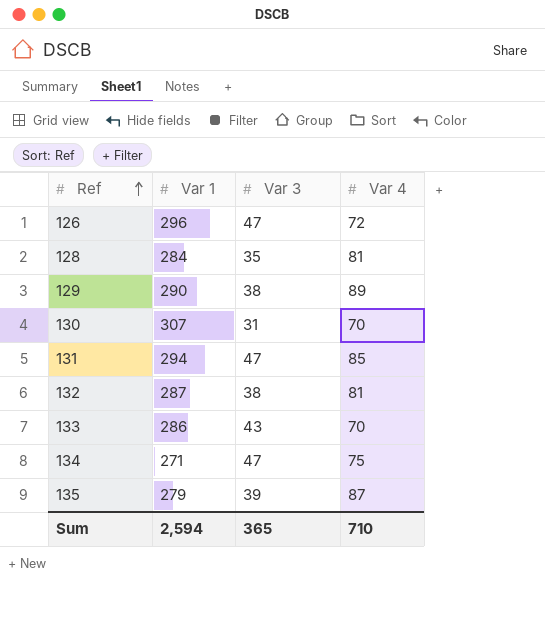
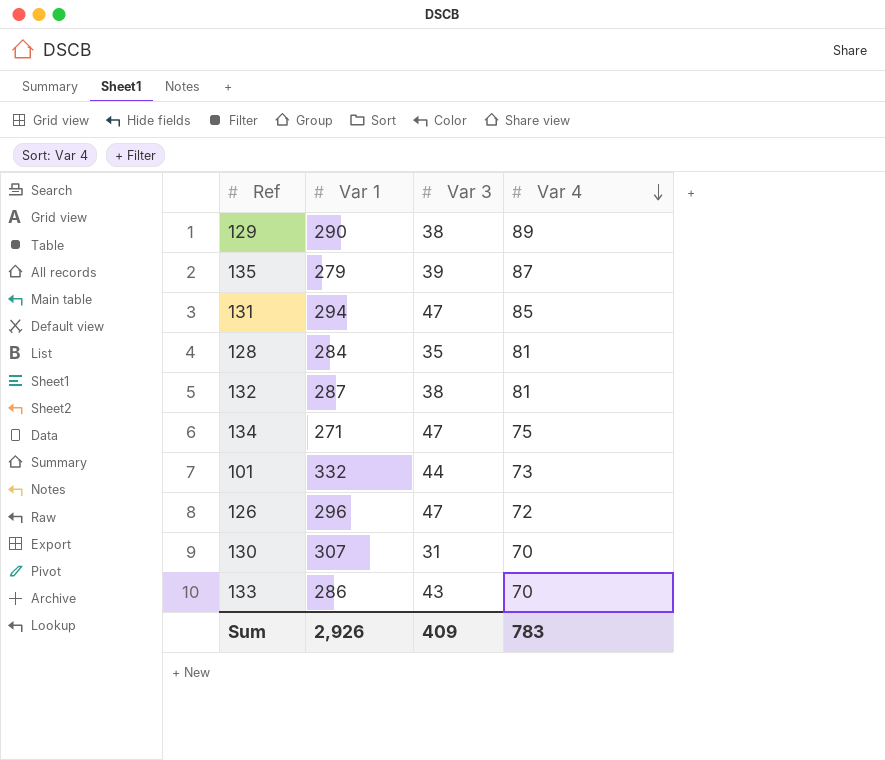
row order: Ref ascending -> Var 4 descending
row 101: none -> 332 | 44 | 73
Sum | Var 1: 2,594 -> 2,926
Sum | Var 3: 365 -> 409
Sum | Var 4: 710 -> 783

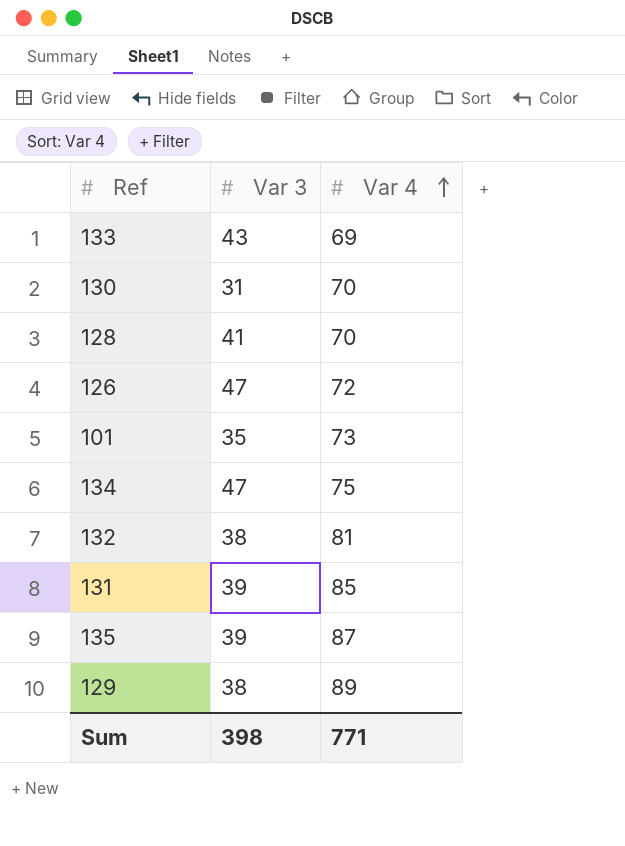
row order: Var 4 descending -> Var 4 ascending
column Var 1 | position: 2 -> none
133 | Var 4: 70 -> 69
128 | Var 3: 35 -> 41
128 | Var 4: 81 -> 70
101 | Var 3: 44 -> 35
131 | Var 3: 47 -> 39
Sum | Var 3: 409 -> 398
Sum | Var 4: 783 -> 771

